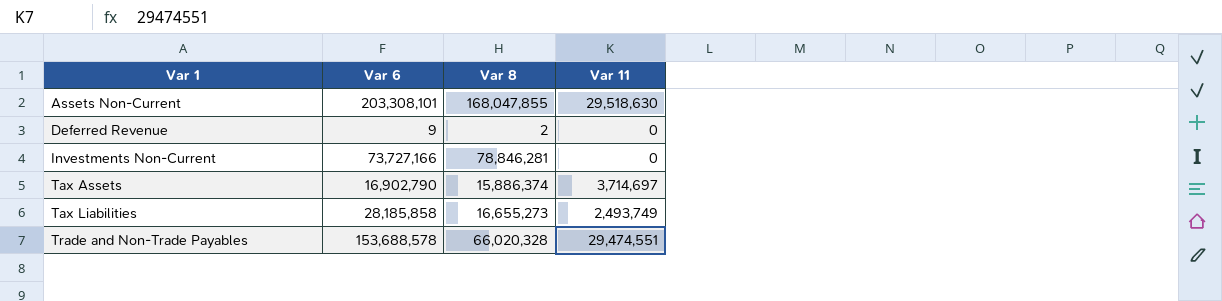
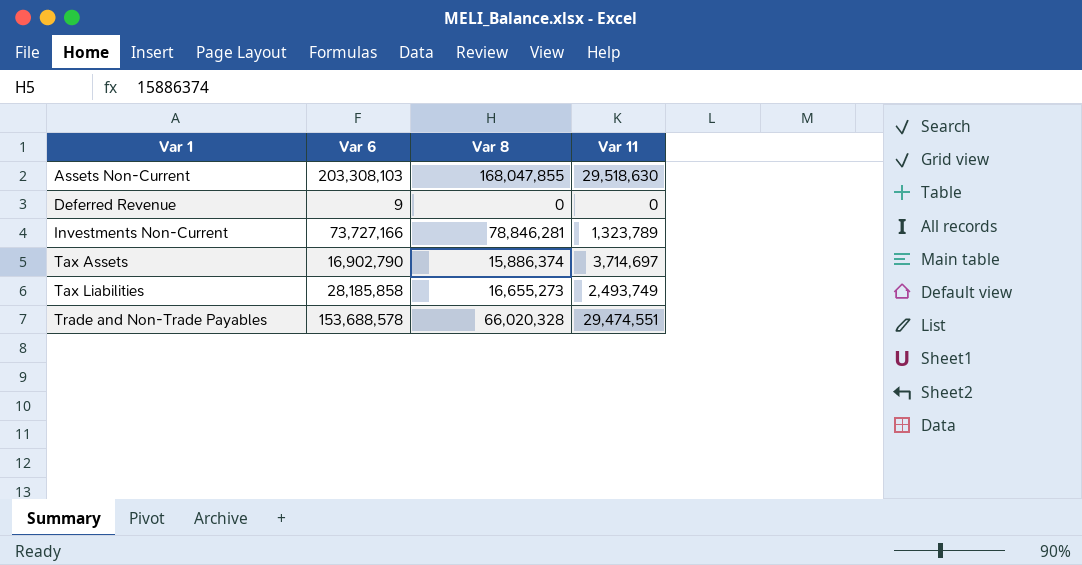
Assets Non-Current | Var 6: 203,308,101 -> 203,308,103
Deferred Revenue | Var 8: 2 -> 0
Investments Non-Current | Var 11: 0 -> 1,323,789

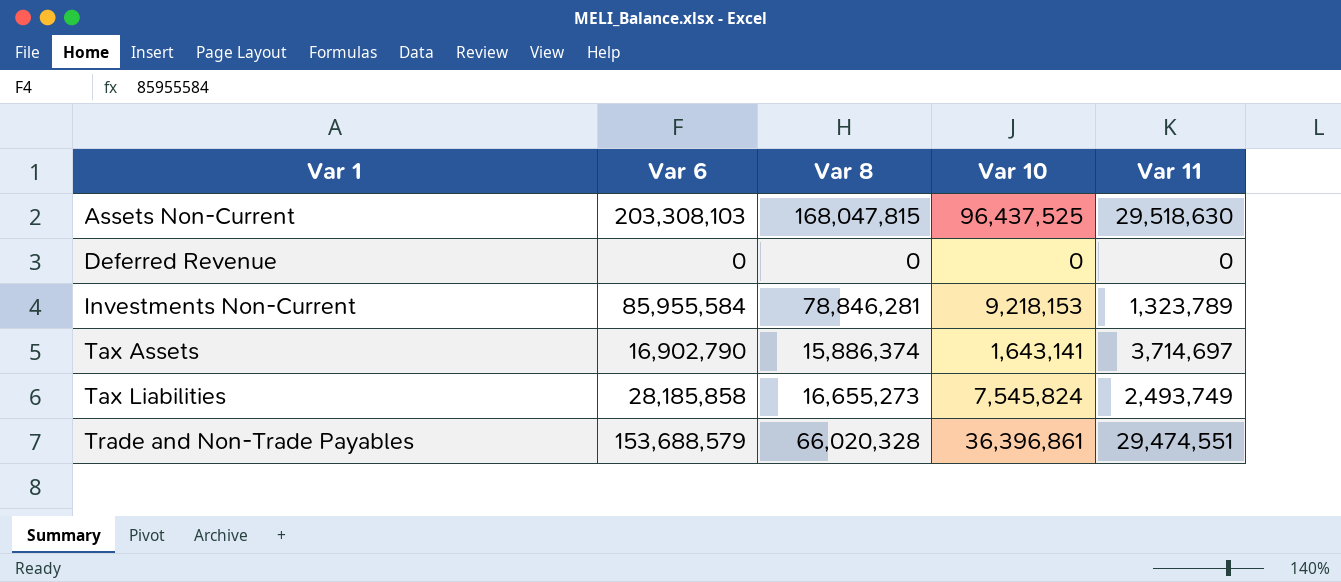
column Var 10 | position: none -> 4
Assets Non-Current | Var 8: 168,047,855 -> 168,047,815
Deferred Revenue | Var 6: 9 -> 0
Investments Non-Current | Var 6: 73,727,166 -> 85,955,584
Trade and Non-Trade Payables | Var 6: 153,688,578 -> 153,688,579

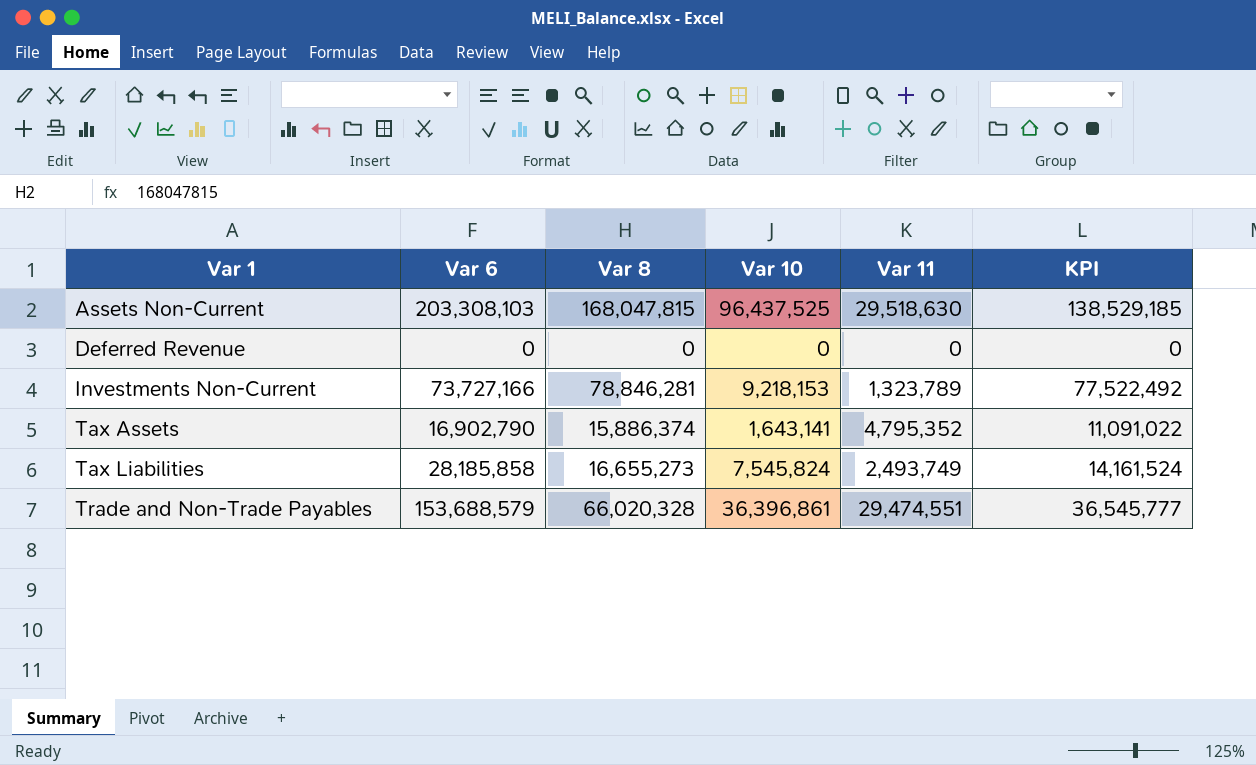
column KPI | formula: none -> [Var 8] - [Var 11]
Investments Non-Current | Var 6: 85,955,584 -> 73,727,166
Tax Assets | Var 11: 3,714,697 -> 4,795,352

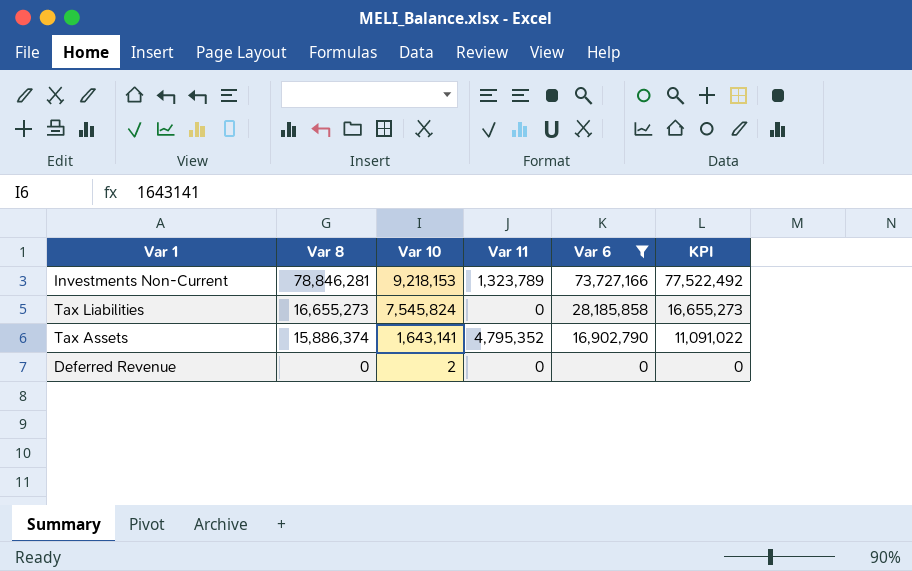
filter: none -> Var 6 <= 73,727,166
row order: Var 1 ascending -> Var 8 descending
column Var 6 | position: 2 -> 5
Tax Liabilities | Var 11: 2,493,749 -> 0
Tax Liabilities | KPI: 14,161,524 -> 16,655,273
Deferred Revenue | Var 10: 0 -> 2

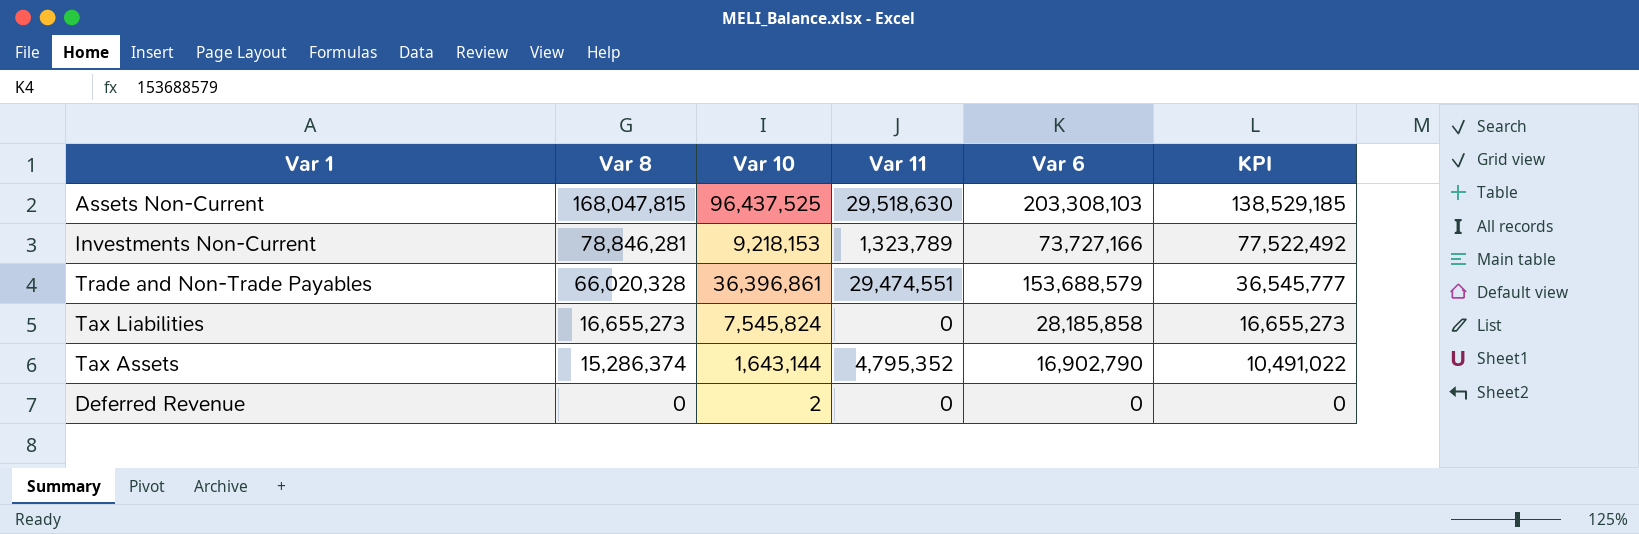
filter: Var 6 <= 73,727,166 -> none
Tax Assets | Var 8: 15,886,374 -> 15,286,374
Tax Assets | Var 10: 1,643,141 -> 1,643,144
Tax Assets | KPI: 11,091,022 -> 10,491,022

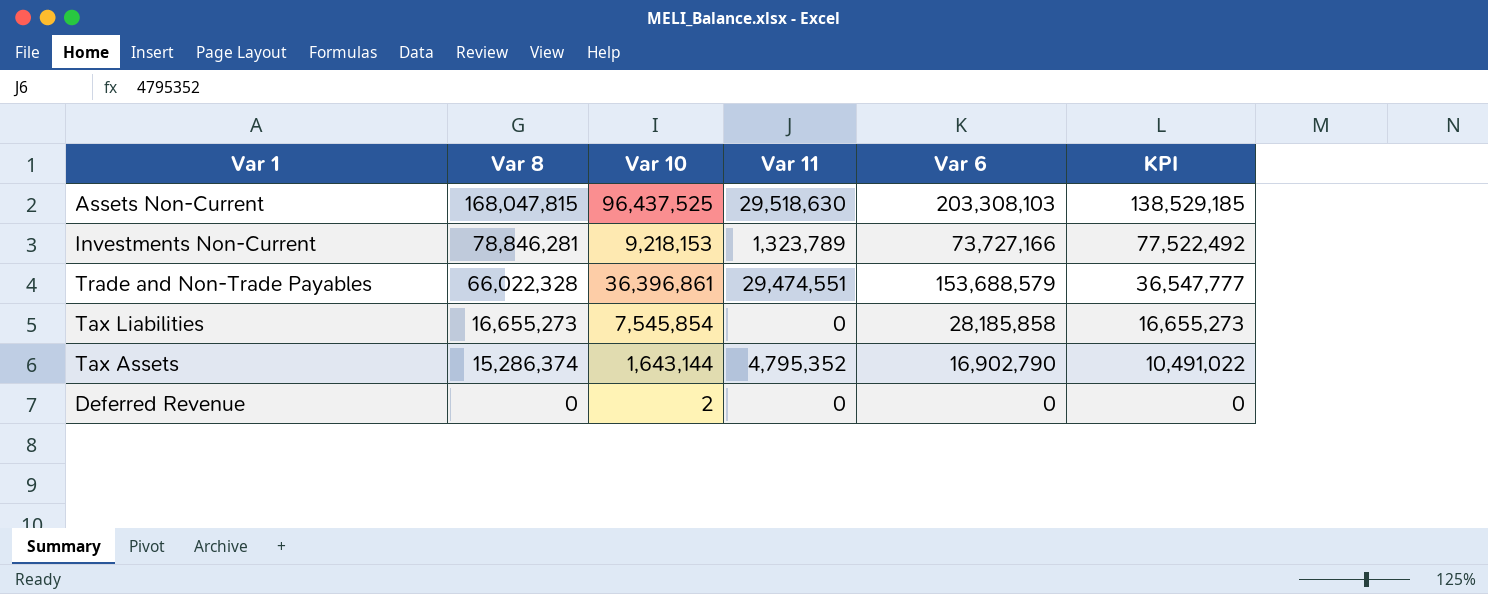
Trade and Non-Trade Payables | Var 8: 66,020,328 -> 66,022,328
Trade and Non-Trade Payables | KPI: 36,545,777 -> 36,547,777
Tax Liabilities | Var 10: 7,545,824 -> 7,545,854

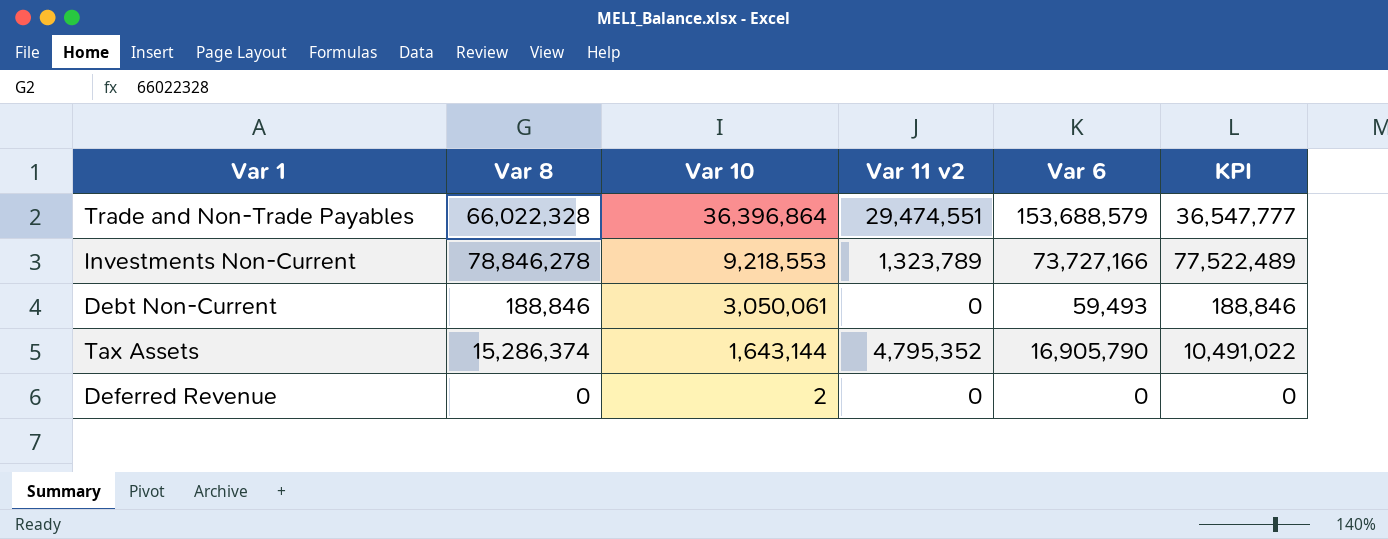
row order: Var 8 descending -> Var 10 descending
column name: Var 11 -> Var 11 v2
row Assets Non-Current: 168,047,815 | 96,437,525 | 29,518,630 | 203,308,103 | 138,529,185 -> none
row Tax Liabilities: 16,655,273 | 7,545,854 | 0 | 28,185,858 | 16,655,273 -> none
Trade and Non-Trade Payables | Var 10: 36,396,861 -> 36,396,864
Investments Non-Current | Var 8: 78,846,281 -> 78,846,278
Investments Non-Current | Var 10: 9,218,153 -> 9,218,553
Investments Non-Current | KPI: 77,522,492 -> 77,522,489
row Debt Non-Current: none -> 188,846 | 3,050,061 | 0 | 59,493 | 188,846
Tax Assets | Var 6: 16,902,790 -> 16,905,790

